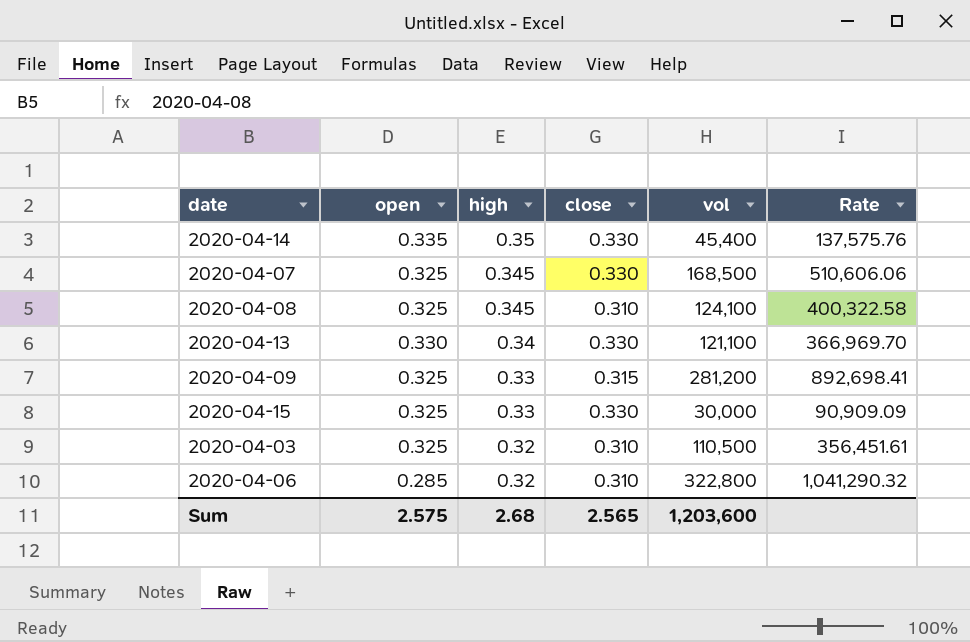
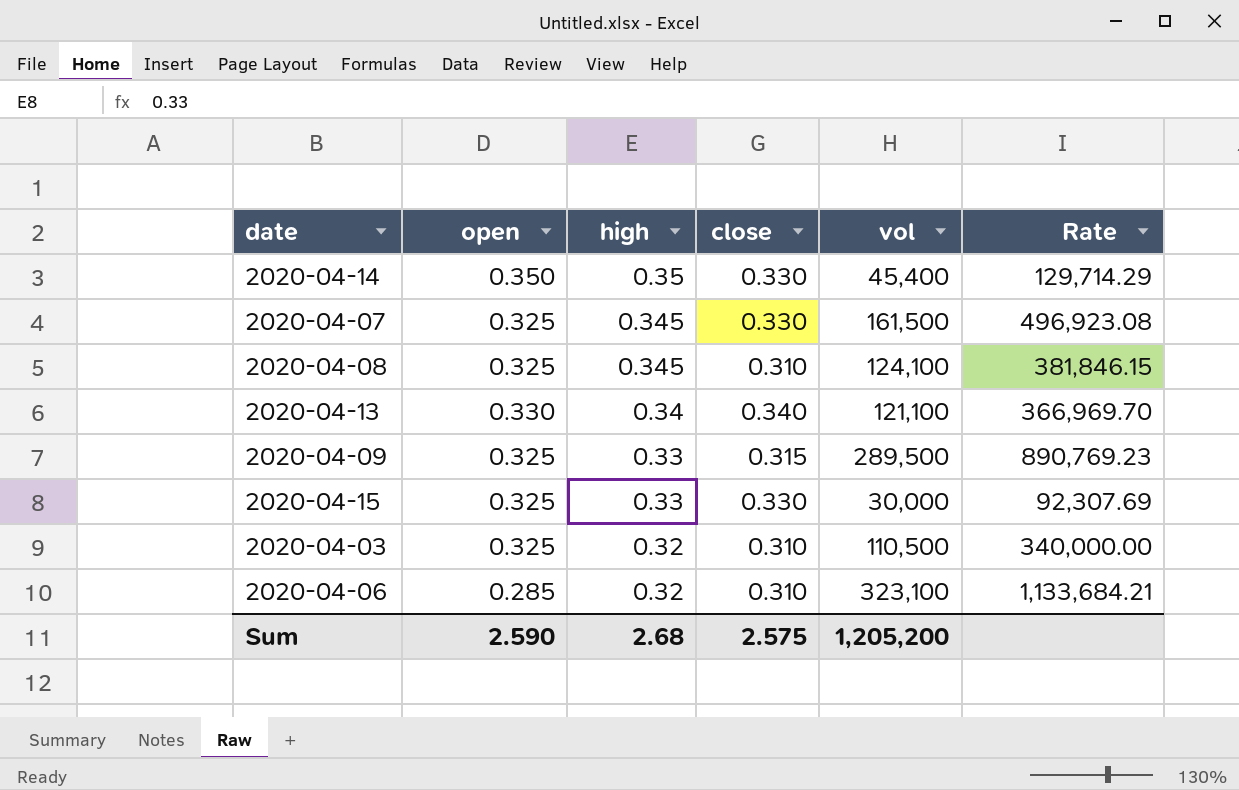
column Rate | formula: [vol] / [close] -> [vol] / [open]
2020-04-14 | open: 0.335 -> 0.350
2020-04-07 | vol: 168,500 -> 161,500
2020-04-13 | close: 0.330 -> 0.340
2020-04-09 | vol: 281,200 -> 289,500
2020-04-06 | vol: 322,800 -> 323,100
Sum | open: 2.575 -> 2.590
Sum | close: 2.565 -> 2.575
Sum | vol: 1,203,600 -> 1,205,200

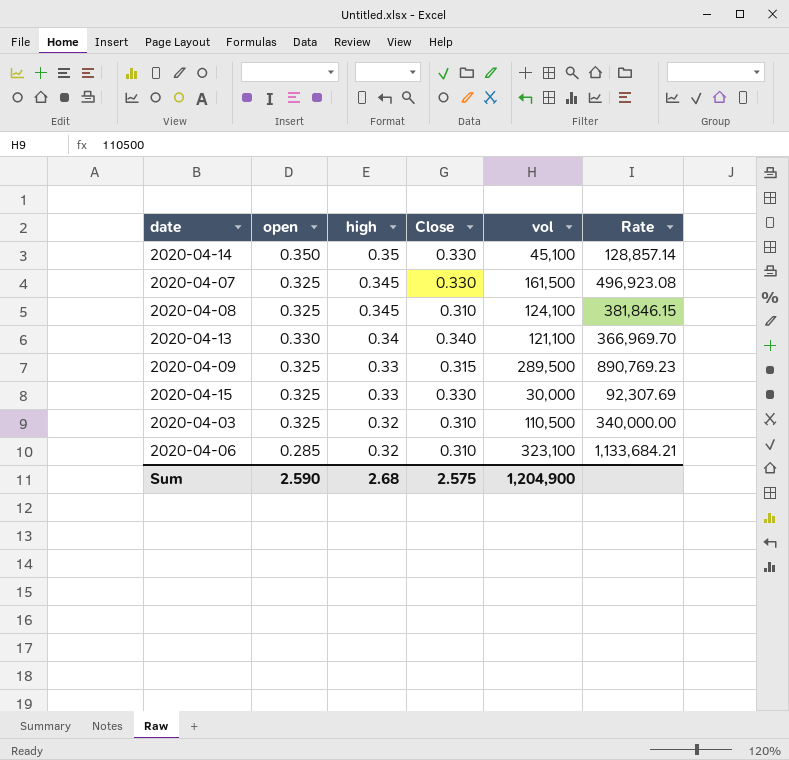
column name: close -> Close
2020-04-14 | vol: 45,400 -> 45,100
2020-04-14 | Rate: 129,714.29 -> 128,857.14
Sum | vol: 1,205,200 -> 1,204,900

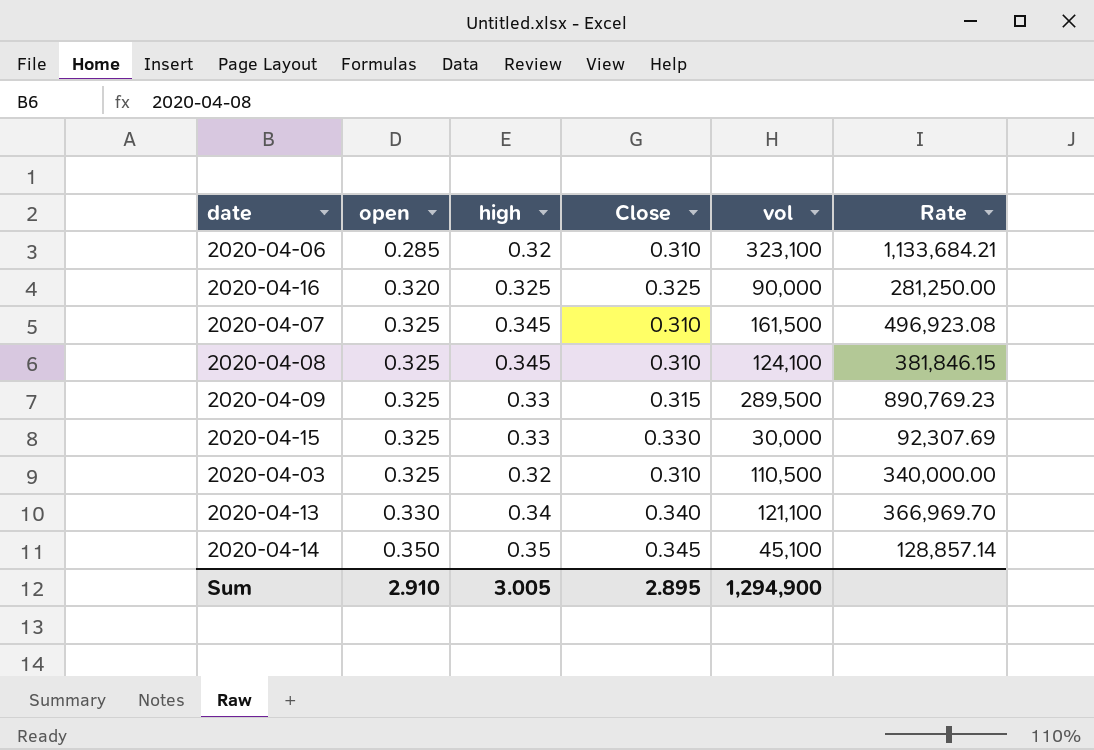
row order: high descending -> open ascending
row 2020-04-16: none -> 0.320 | 0.325 | 0.325 | 90,000 | 281,250.00
2020-04-07 | Close: 0.330 -> 0.310
2020-04-14 | Close: 0.330 -> 0.345
Sum | open: 2.590 -> 2.910
Sum | high: 2.68 -> 3.005
Sum | Close: 2.575 -> 2.895
Sum | vol: 1,204,900 -> 1,294,900

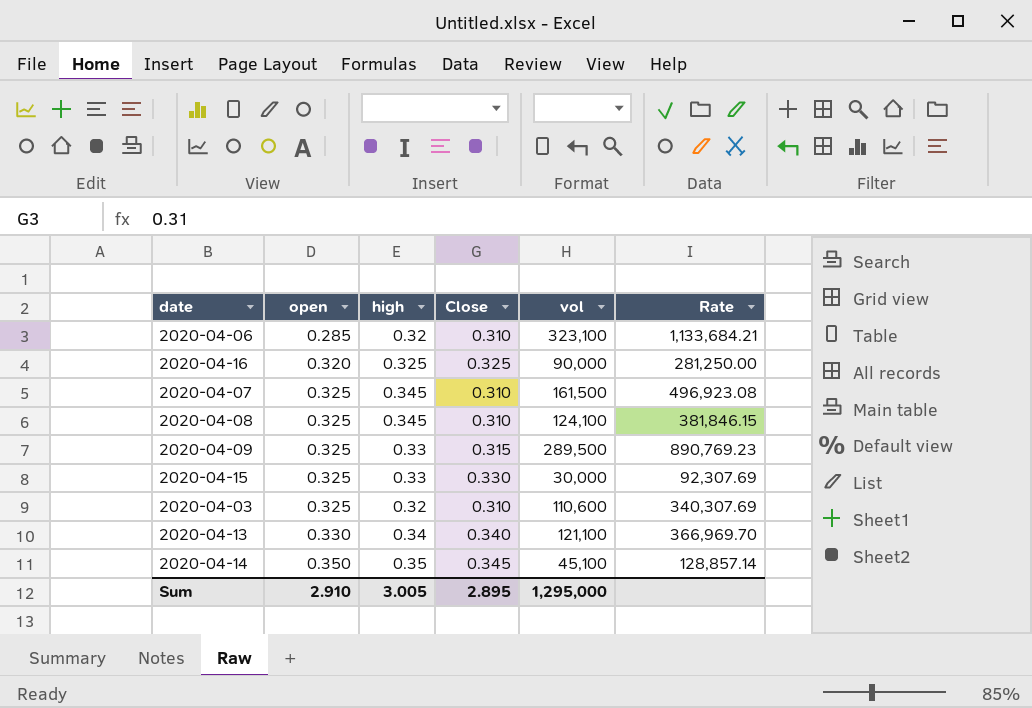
2020-04-03 | vol: 110,500 -> 110,600
2020-04-03 | Rate: 340,000.00 -> 340,307.69
Sum | vol: 1,294,900 -> 1,295,000

